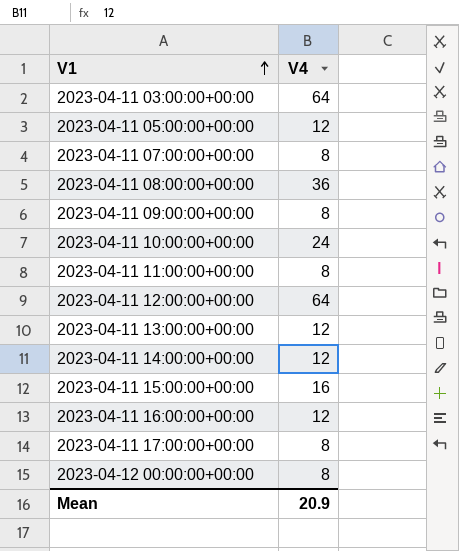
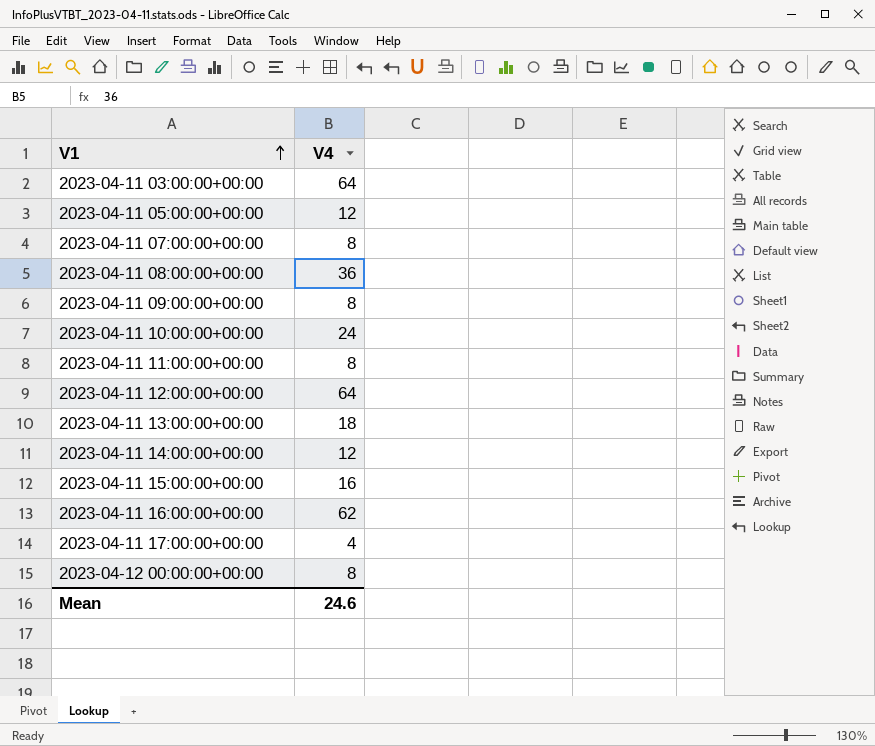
2023-04-11 13:00:00+00:00 | V4: 12 -> 18
2023-04-11 16:00:00+00:00 | V4: 12 -> 62
2023-04-11 17:00:00+00:00 | V4: 8 -> 4
Mean | V4: 20.9 -> 24.6

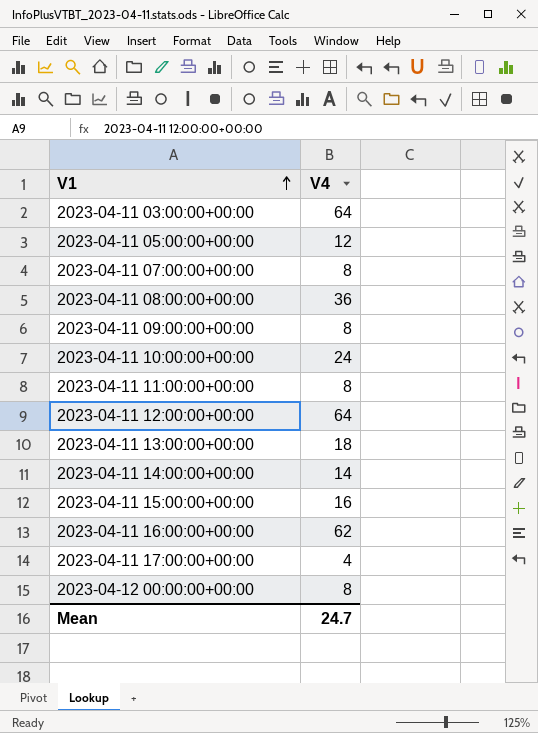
2023-04-11 14:00:00+00:00 | V4: 12 -> 14
Mean | V4: 24.6 -> 24.7

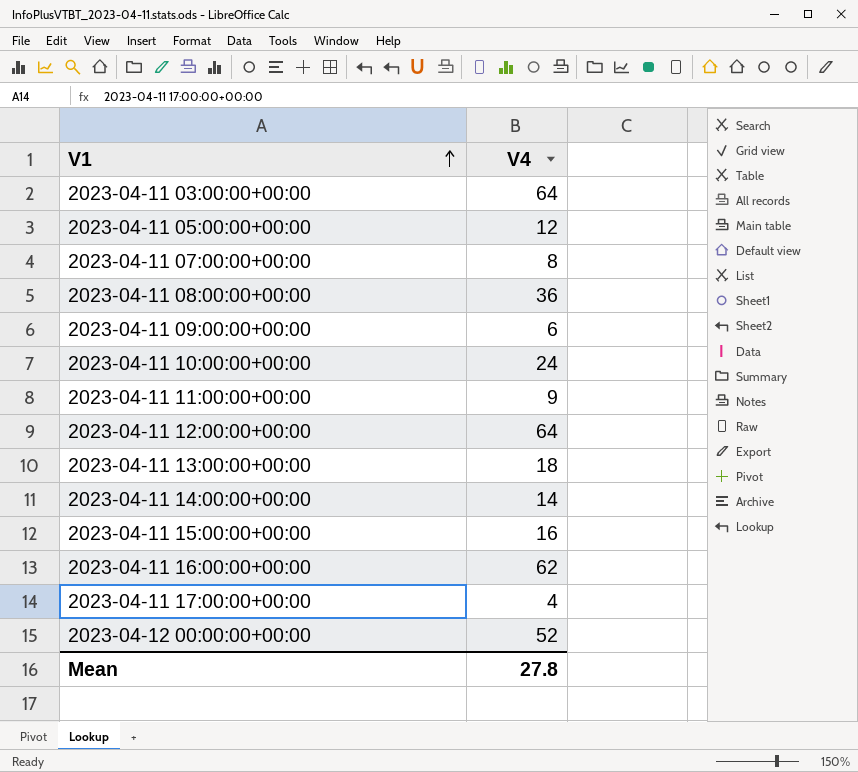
2023-04-11 09:00:00+00:00 | V4: 8 -> 6
2023-04-11 11:00:00+00:00 | V4: 8 -> 9
2023-04-12 00:00:00+00:00 | V4: 8 -> 52
Mean | V4: 24.7 -> 27.8

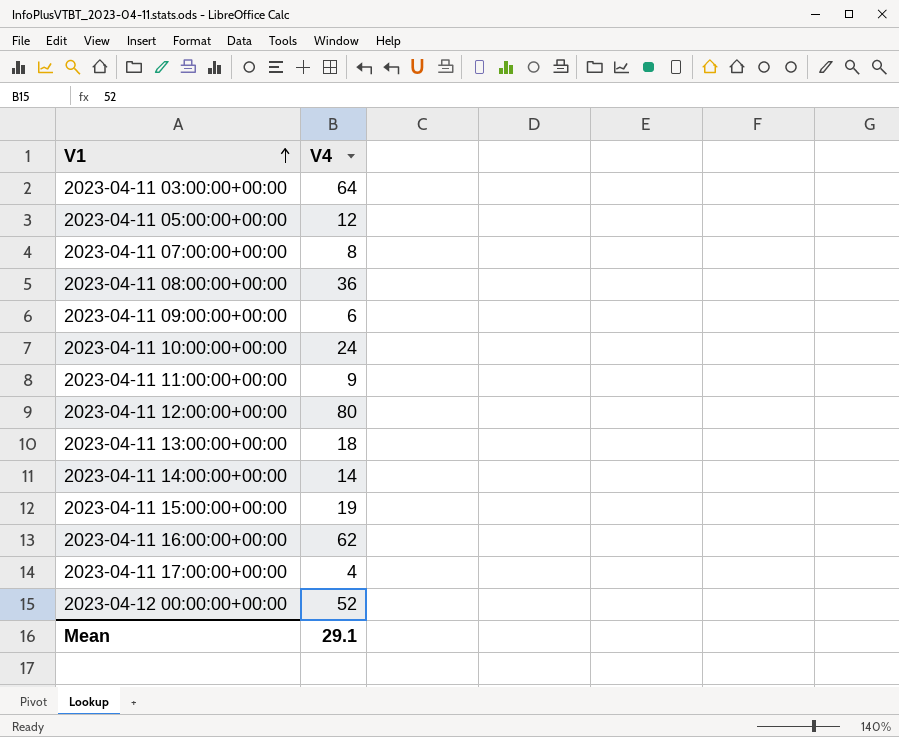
2023-04-11 12:00:00+00:00 | V4: 64 -> 80
2023-04-11 15:00:00+00:00 | V4: 16 -> 19
Mean | V4: 27.8 -> 29.1

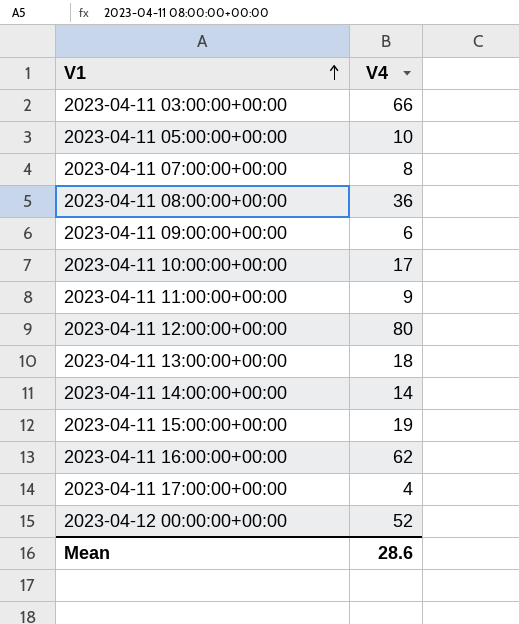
2023-04-11 03:00:00+00:00 | V4: 64 -> 66
2023-04-11 05:00:00+00:00 | V4: 12 -> 10
2023-04-11 10:00:00+00:00 | V4: 24 -> 17
Mean | V4: 29.1 -> 28.6

